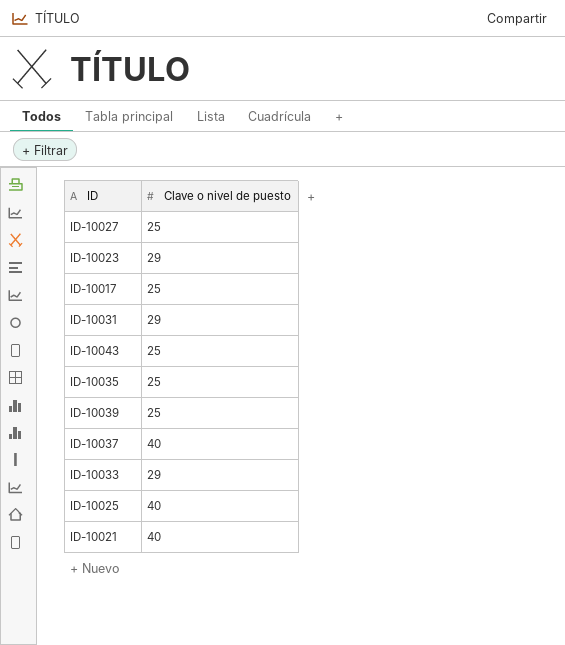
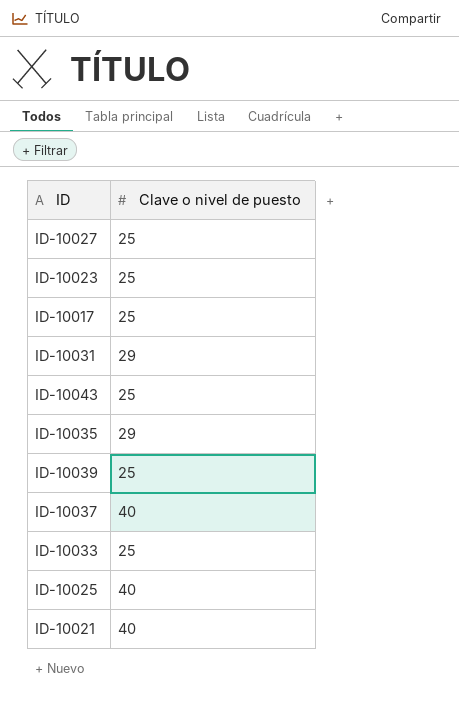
ID-10023 | Clave o nivel de puesto: 29 -> 25
ID-10035 | Clave o nivel de puesto: 25 -> 29
ID-10033 | Clave o nivel de puesto: 29 -> 25

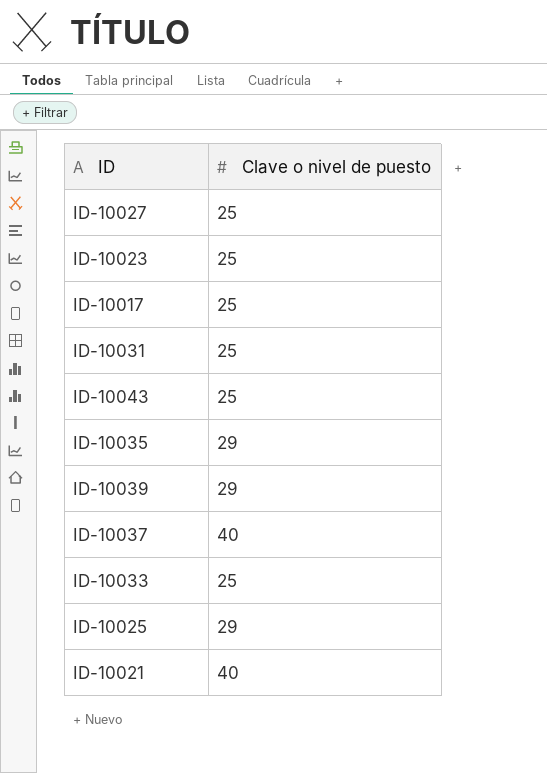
ID-10031 | Clave o nivel de puesto: 29 -> 25
ID-10039 | Clave o nivel de puesto: 25 -> 29
ID-10025 | Clave o nivel de puesto: 40 -> 29

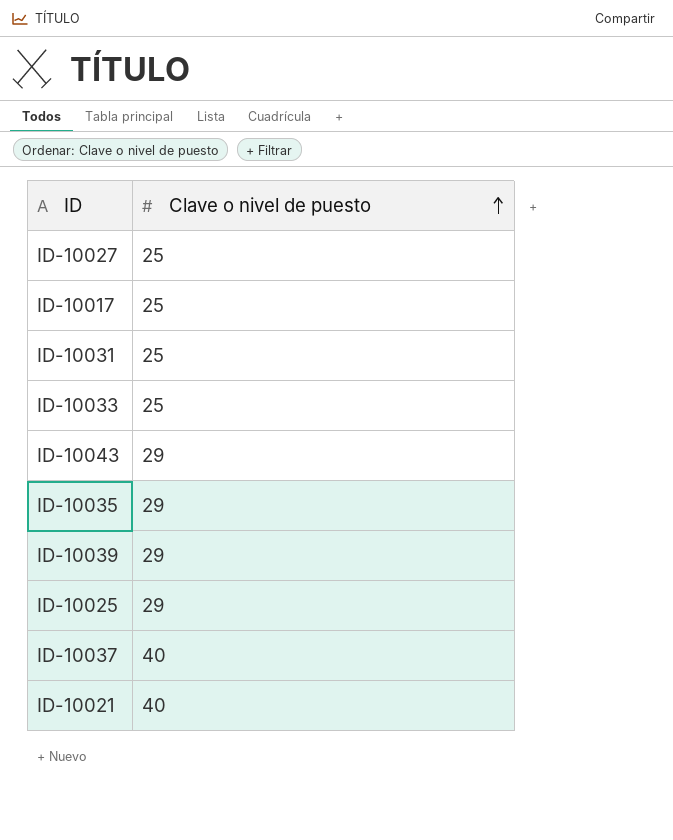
row order: none -> Clave o nivel de puesto ascending
row ID-10023: 25 -> none
ID-10043 | Clave o nivel de puesto: 25 -> 29

